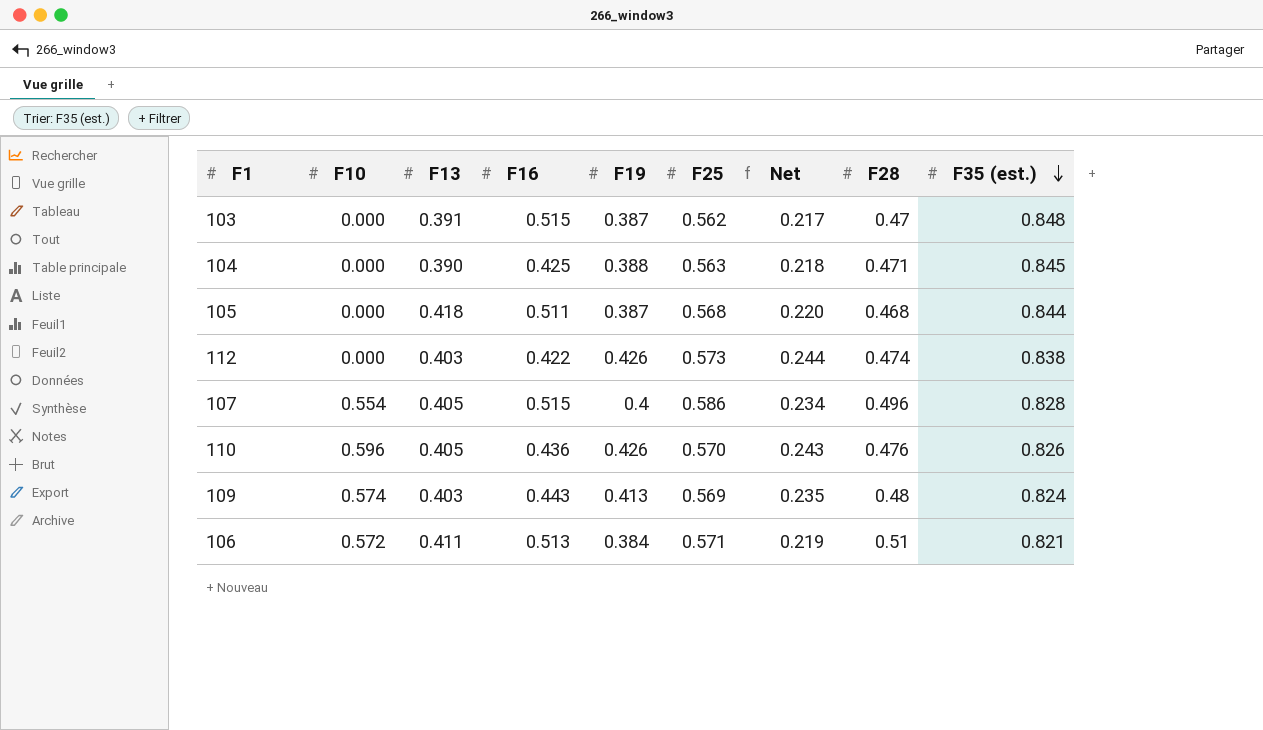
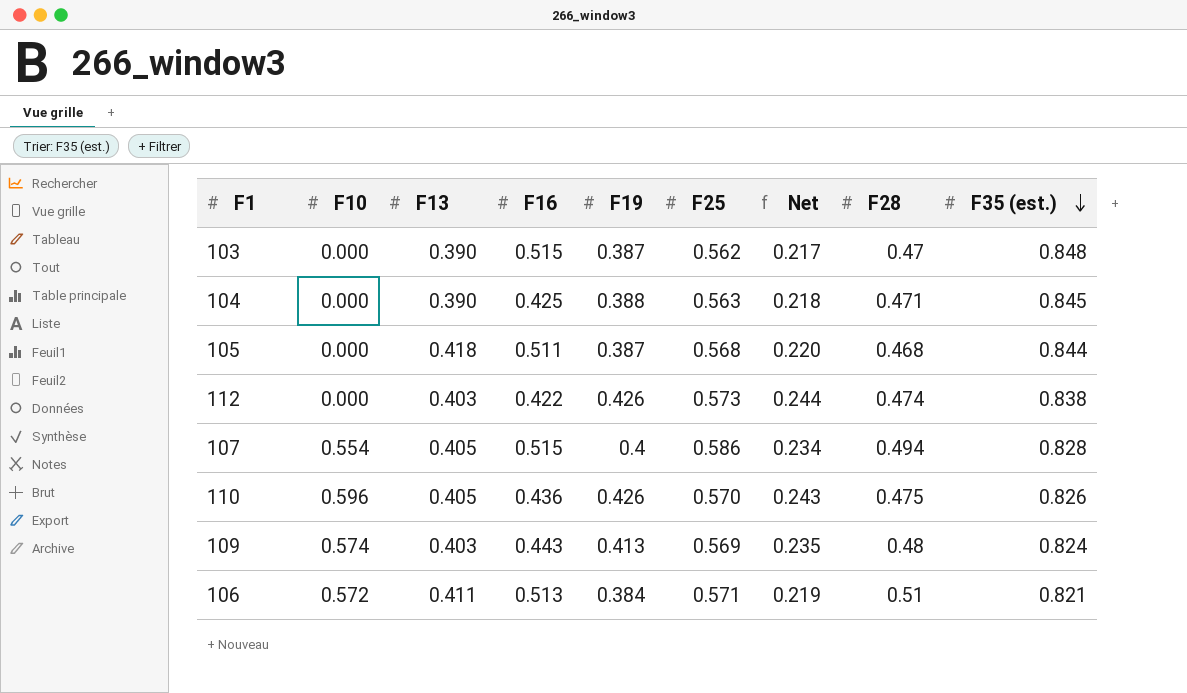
103 | F13: 0.391 -> 0.390
107 | F28: 0.496 -> 0.494
110 | F28: 0.476 -> 0.475

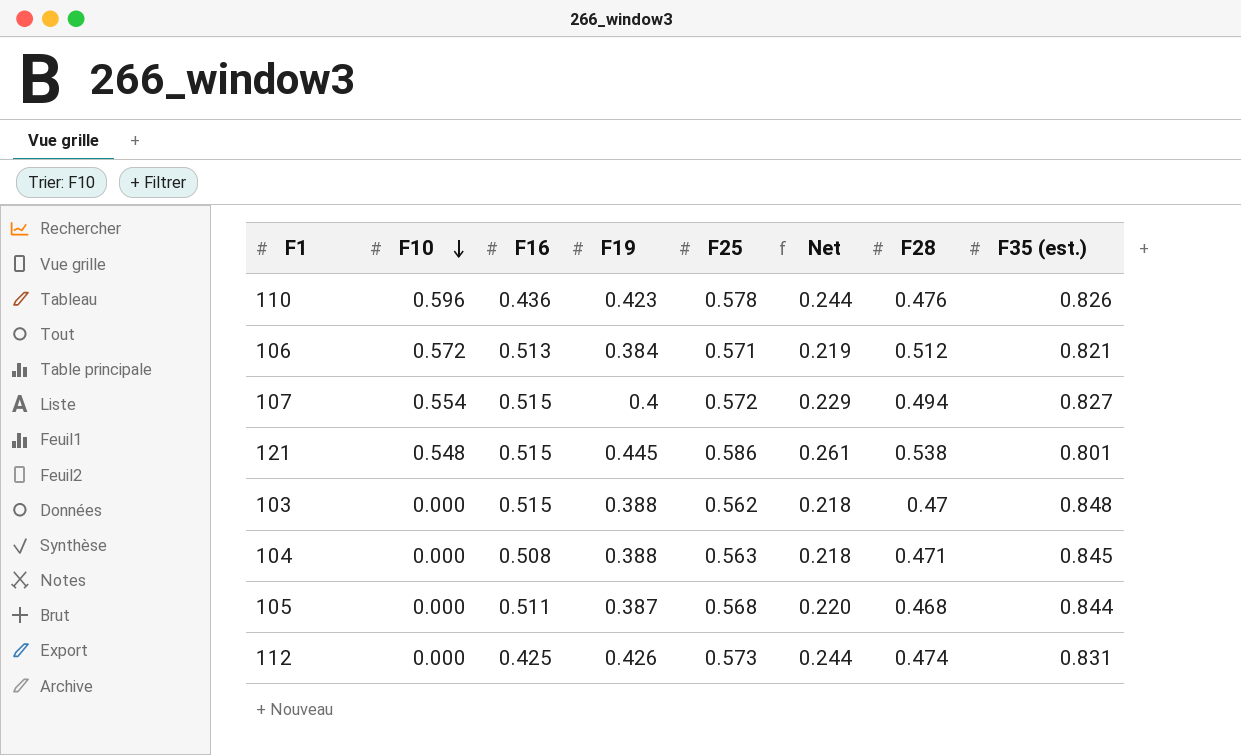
row order: F35 (est.) descending -> F10 descending
column F13 | position: 3 -> none
row 109: 0.574 | 0.403 | 0.443 | 0.413 | 0.569 | 0.235 | 0.48 | 0.824 -> none
110 | F19: 0.426 -> 0.423
110 | F25: 0.570 -> 0.578
110 | Net: 0.243 -> 0.244
110 | F28: 0.475 -> 0.476
106 | F28: 0.51 -> 0.512
107 | F25: 0.586 -> 0.572
107 | Net: 0.234 -> 0.229
107 | F35 (est.): 0.828 -> 0.827
row 121: none -> 0.548 | 0.515 | 0.445 | 0.586 | 0.261 | 0.538 | 0.801
103 | F19: 0.387 -> 0.388
103 | Net: 0.217 -> 0.218
104 | F16: 0.425 -> 0.508
112 | F16: 0.422 -> 0.425
112 | F35 (est.): 0.838 -> 0.831

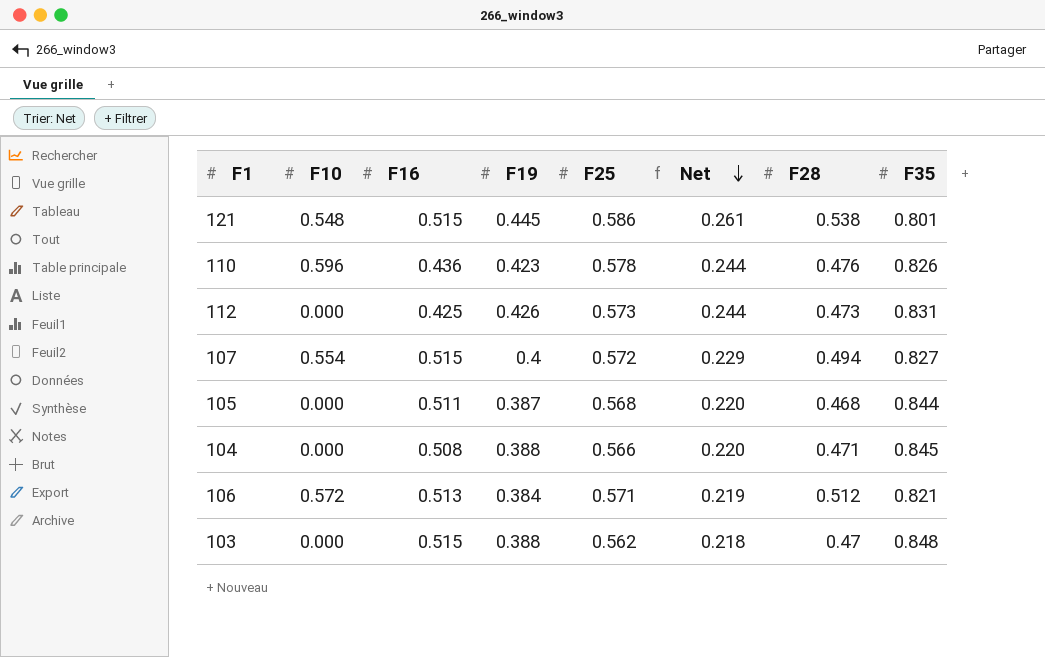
row order: F10 descending -> Net descending
column name: F35 (est.) -> F35
112 | F28: 0.474 -> 0.473
104 | F25: 0.563 -> 0.566
104 | Net: 0.218 -> 0.220

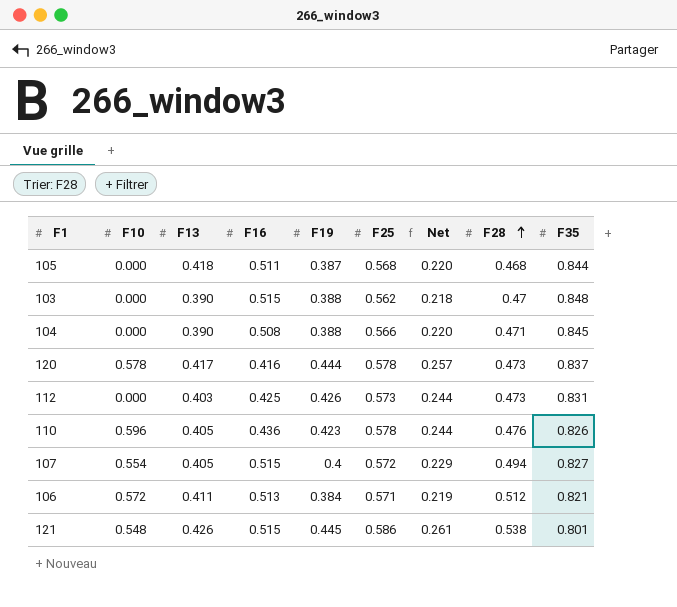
row order: Net descending -> F28 ascending
column F13 | position: none -> 3
row 120: none -> 0.578 | 0.417 | 0.416 | 0.444 | 0.578 | 0.257 | 0.473 | 0.837

